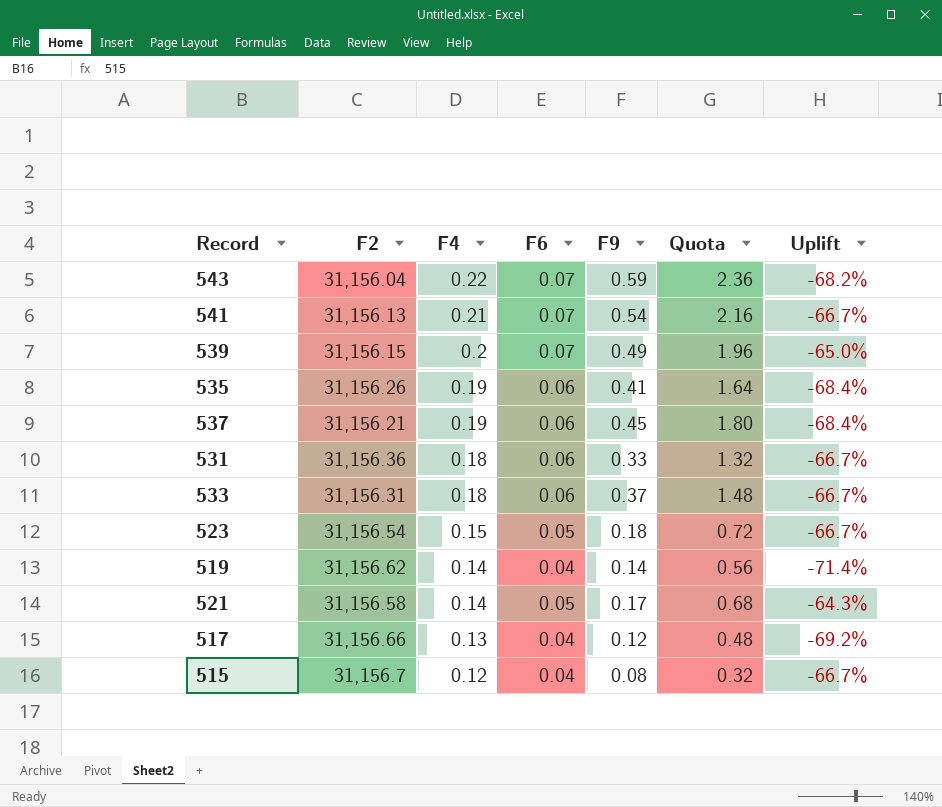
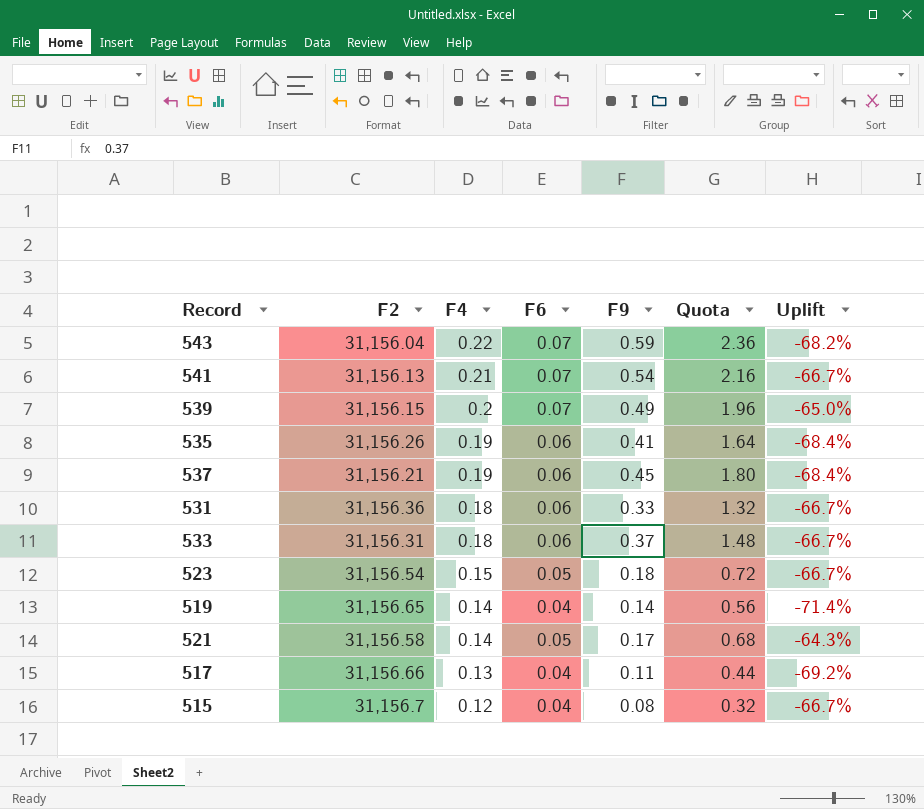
519 | F2: 31,156.62 -> 31,156.65
517 | F9: 0.12 -> 0.11
517 | Quota: 0.48 -> 0.44

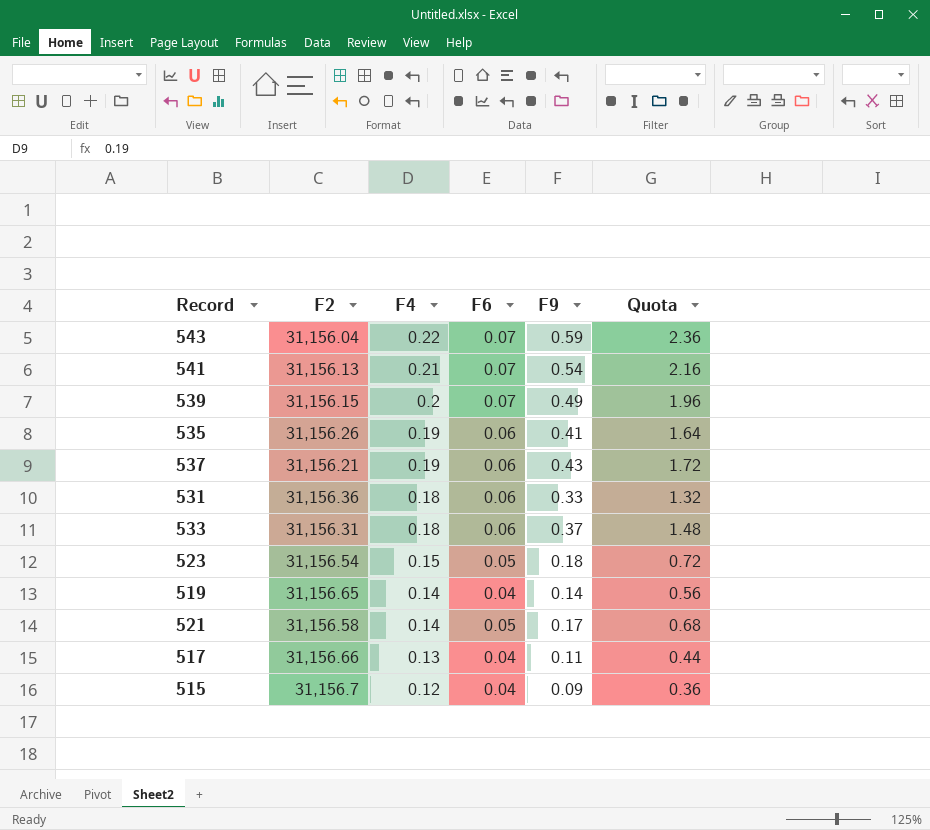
column Uplift | formula: ([F6] - [F4]) / [F4] -> none
537 | F9: 0.45 -> 0.43
537 | Quota: 1.80 -> 1.72
515 | F9: 0.08 -> 0.09
515 | Quota: 0.32 -> 0.36

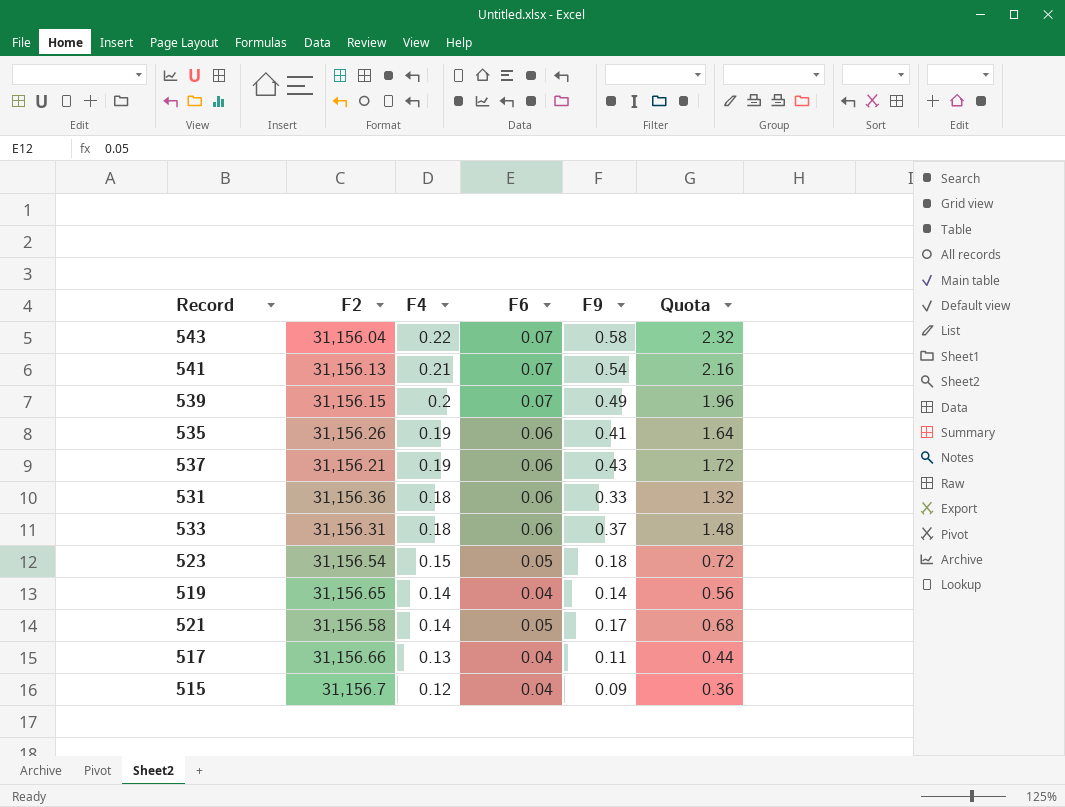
543 | F9: 0.59 -> 0.58
543 | Quota: 2.36 -> 2.32

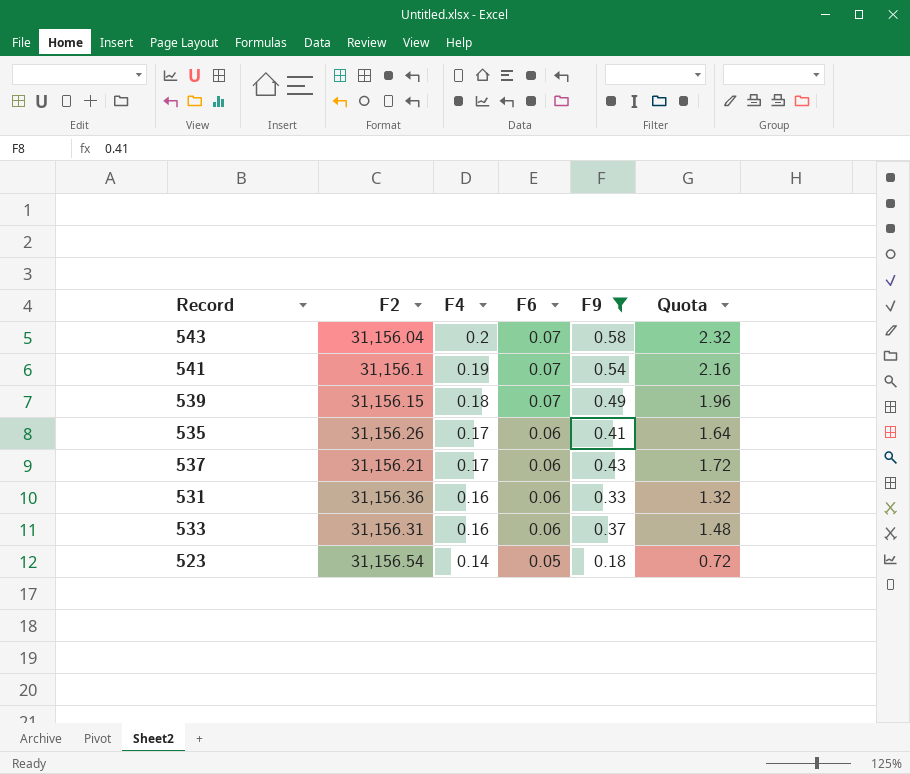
filter: none -> F9 >= 0.18
543 | F4: 0.22 -> 0.2
541 | F2: 31,156.13 -> 31,156.1
541 | F4: 0.21 -> 0.19
539 | F4: 0.2 -> 0.18
535 | F4: 0.19 -> 0.17
537 | F4: 0.19 -> 0.17
531 | F4: 0.18 -> 0.16
533 | F4: 0.18 -> 0.16
523 | F4: 0.15 -> 0.14

